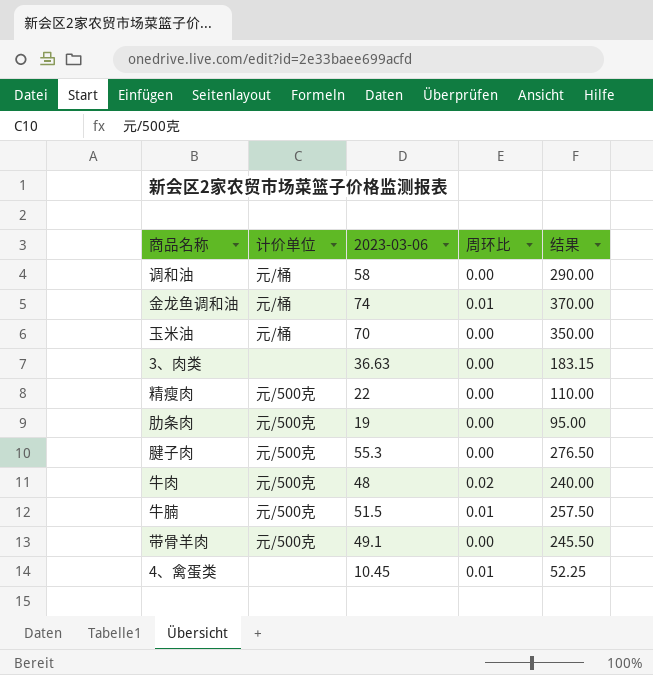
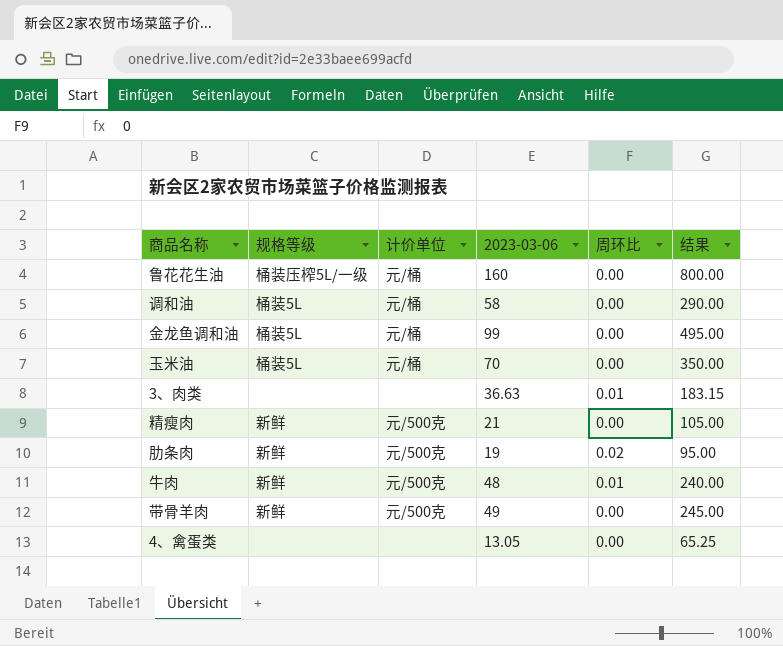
column 规格等级 | position: none -> 2
row 腱子肉: 元/500克 | 55.3 | 0.00 | 276.50 -> none
row 牛腩: 元/500克 | 51.5 | 0.01 | 257.50 -> none
row 鲁花花生油: none -> 桶装压榨5L/一级 | 元/桶 | 160 | 0.00 | 800.00
金龙鱼调和油 | 2023-03-06: 74 -> 99
金龙鱼调和油 | 周环比: 0.01 -> 0.00
金龙鱼调和油 | 结果: 370.00 -> 495.00
3、肉类 | 周环比: 0.00 -> 0.01
精瘦肉 | 2023-03-06: 22 -> 21
精瘦肉 | 结果: 110.00 -> 105.00
肋条肉 | 周环比: 0.00 -> 0.02
牛肉 | 周环比: 0.02 -> 0.01
带骨羊肉 | 2023-03-06: 49.1 -> 49
带骨羊肉 | 结果: 245.50 -> 245.00
4、禽蛋类 | 2023-03-06: 10.45 -> 13.05
4、禽蛋类 | 周环比: 0.01 -> 0.00
4、禽蛋类 | 结果: 52.25 -> 65.25

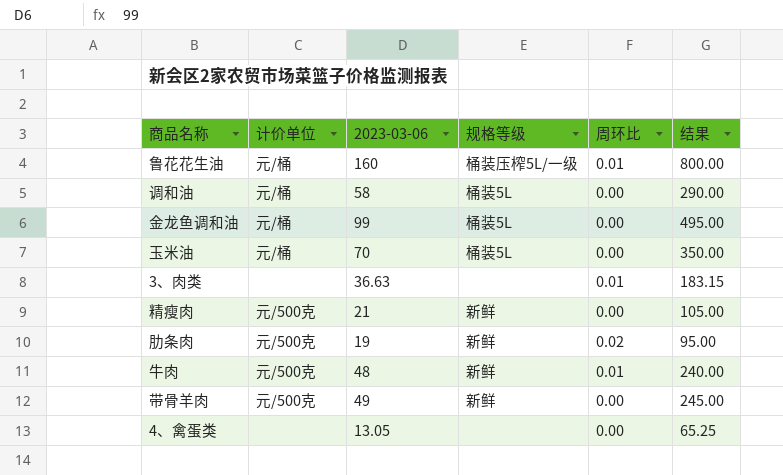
column 规格等级 | position: 2 -> 4
鲁花花生油 | 周环比: 0.00 -> 0.01

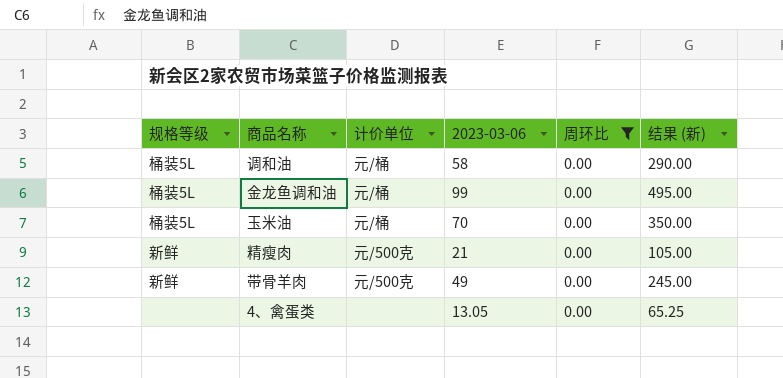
filter: none -> 周环比 = 0.00
column 规格等级 | position: 4 -> 1
column name: 结果 -> 结果 (新)

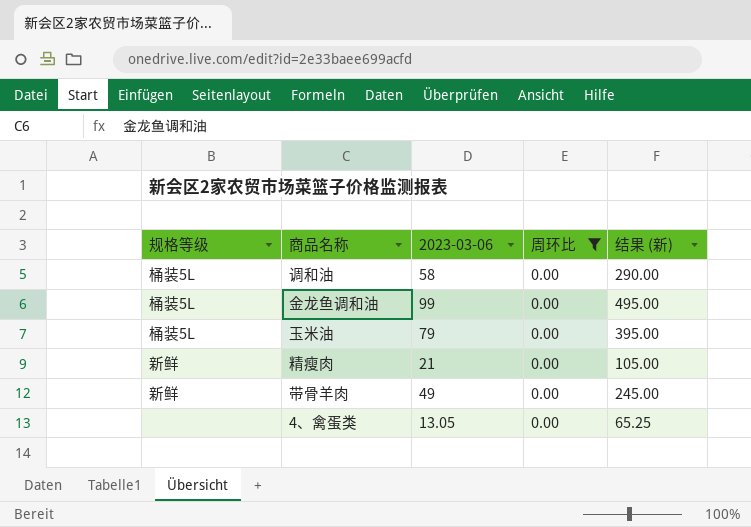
column 计价单位 | position: 3 -> none
玉米油 | 2023-03-06: 70 -> 79
玉米油 | 结果 (新): 350.00 -> 395.00

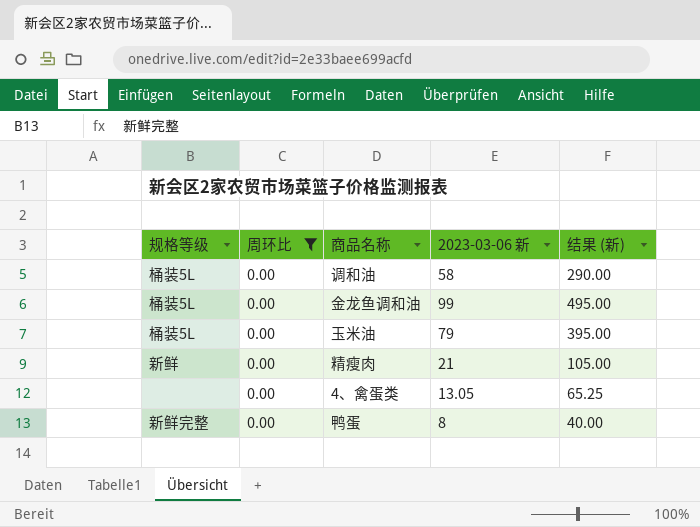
column 周环比 | position: 4 -> 2
column name: 2023-03-06 -> 2023-03-06 新
row 带骨羊肉: 新鲜 | 49 | 0.00 | 245.00 -> none
row 鸭蛋: none -> 新鲜完整 | 0.00 | 8 | 40.00

